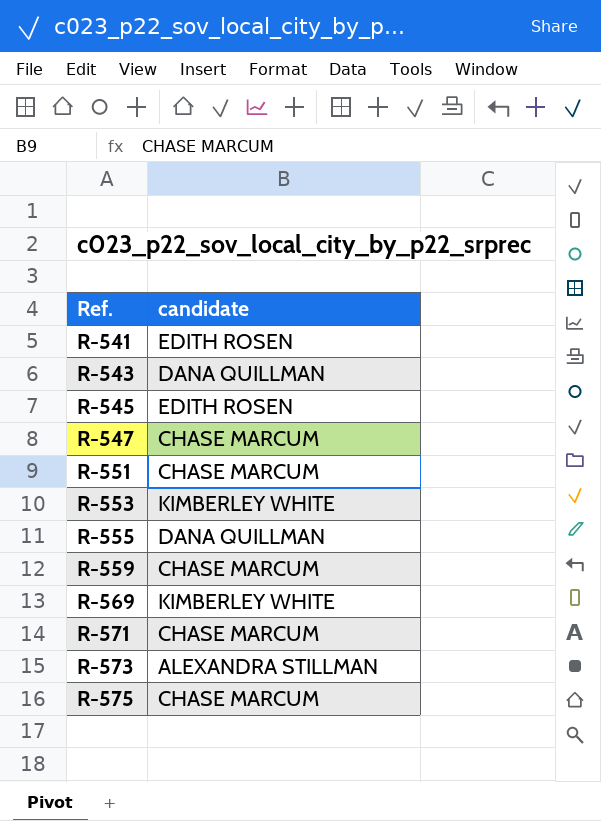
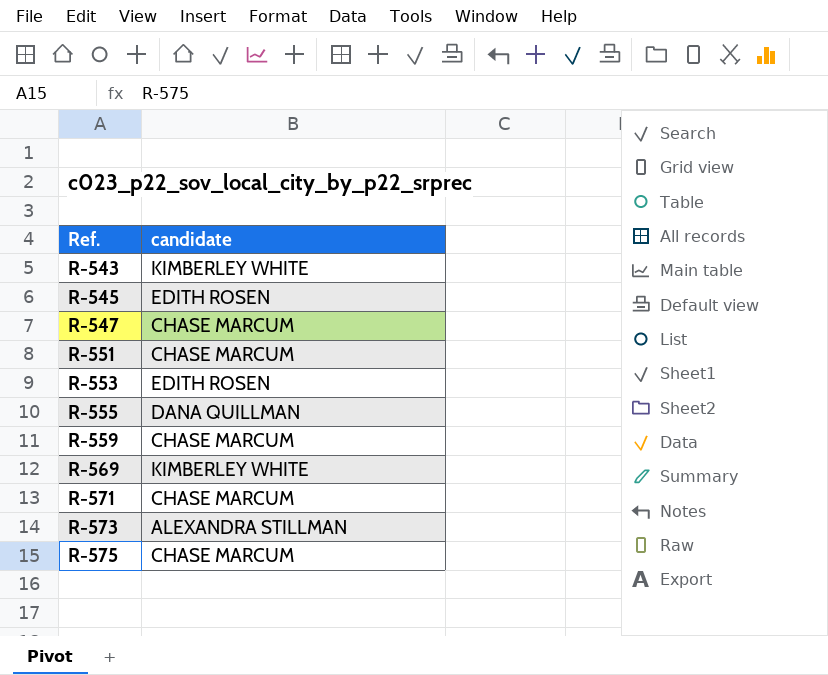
row R-541: EDITH ROSEN -> none
R-543 | candidate: DANA QUILLMAN -> KIMBERLEY WHITE
R-553 | candidate: KIMBERLEY WHITE -> EDITH ROSEN

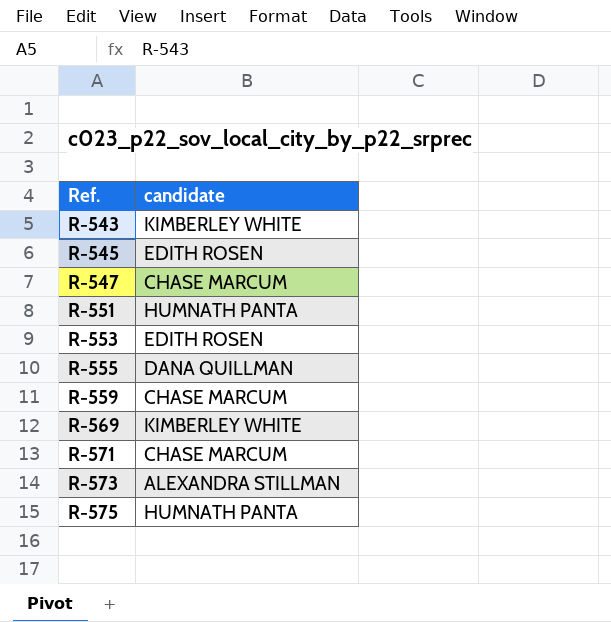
R-551 | candidate: CHASE MARCUM -> HUMNATH PANTA
R-575 | candidate: CHASE MARCUM -> HUMNATH PANTA

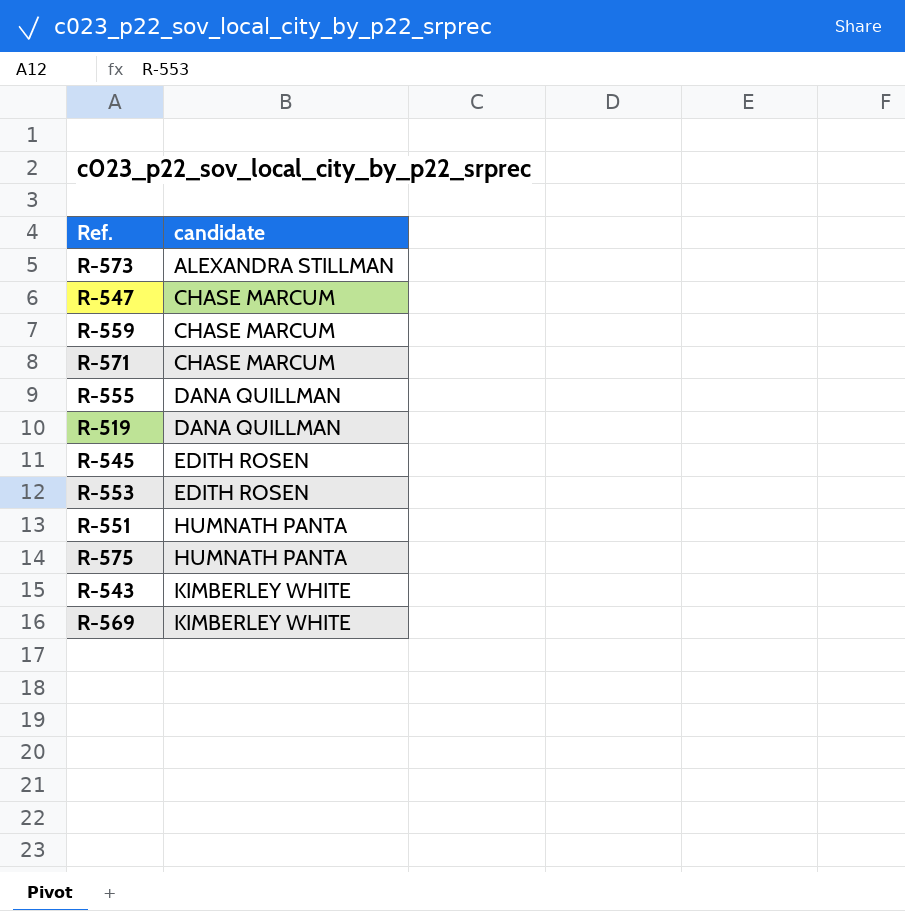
row order: Ref. ascending -> candidate ascending
row R-519: none -> DANA QUILLMAN

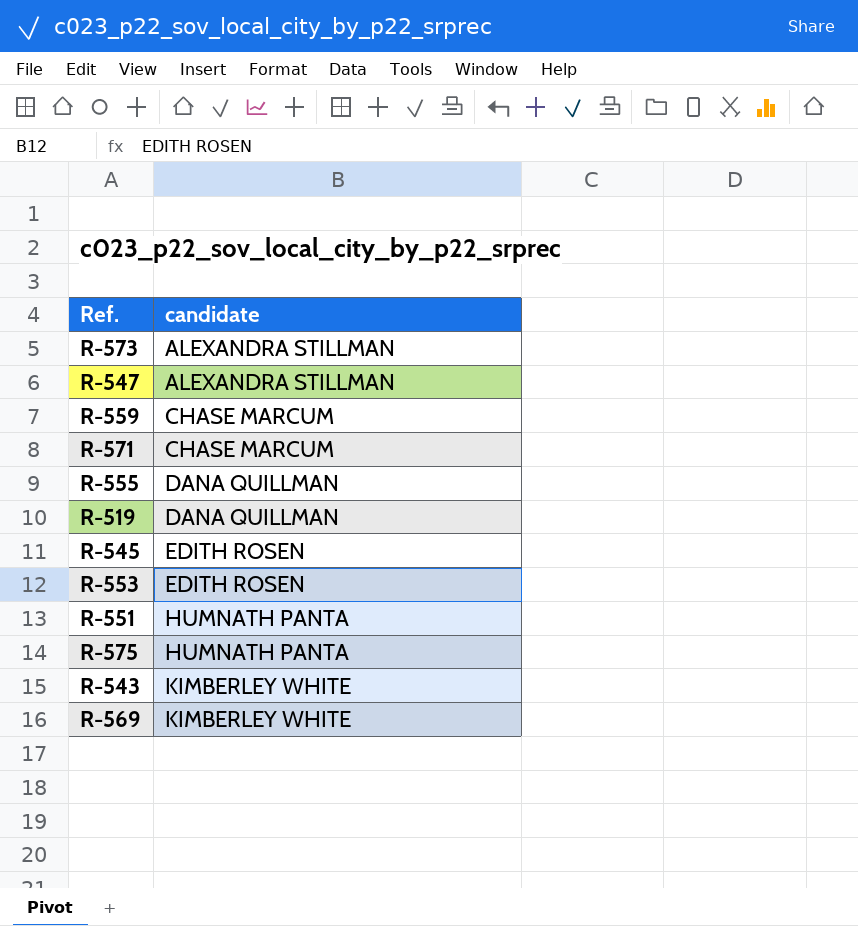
R-547 | candidate: CHASE MARCUM -> ALEXANDRA STILLMAN

